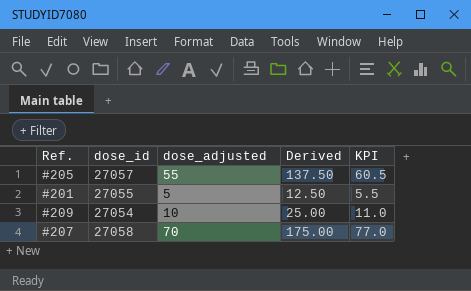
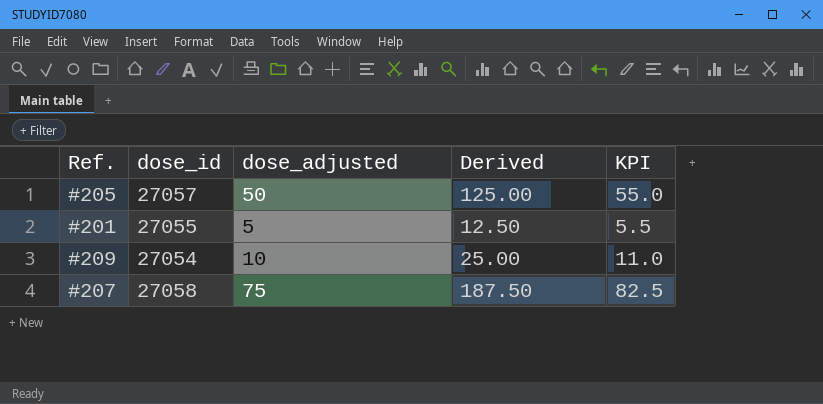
#205 | dose_adjusted: 55 -> 50
#205 | Derived: 137.50 -> 125.00
#205 | KPI: 60.5 -> 55.0
#207 | dose_adjusted: 70 -> 75
#207 | Derived: 175.00 -> 187.50
#207 | KPI: 77.0 -> 82.5

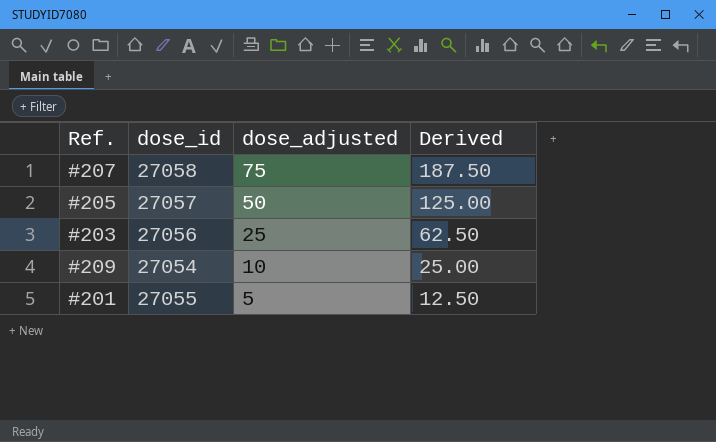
row order: none -> dose_adjusted descending
column KPI | formula: [dose_adjusted] * 1.1 -> none
row #203: none -> 27056 | 25 | 62.50

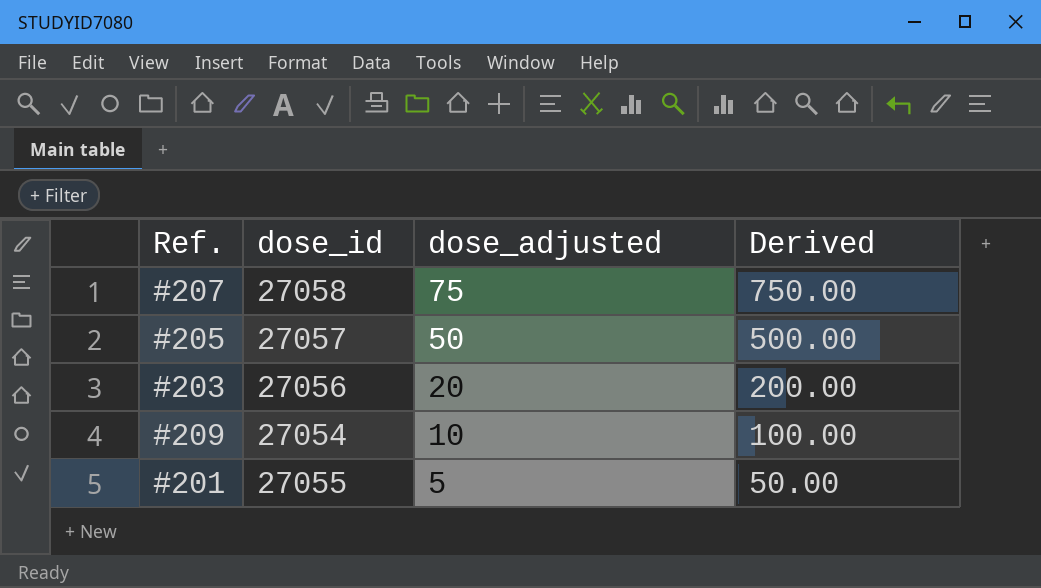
column Derived | formula: [dose_adjusted] * 2.5 -> [dose_adjusted] * 10
#203 | dose_adjusted: 25 -> 20

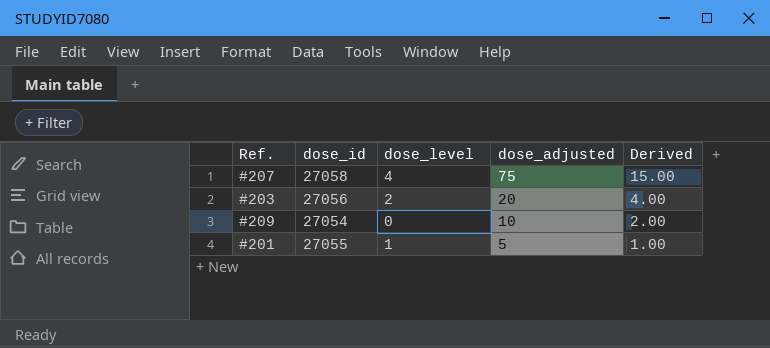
column dose_level | position: none -> 3
column Derived | formula: [dose_adjusted] * 10 -> [dose_adjusted] * 0.2
row #205: 27057 | 50 | 500.00 -> none

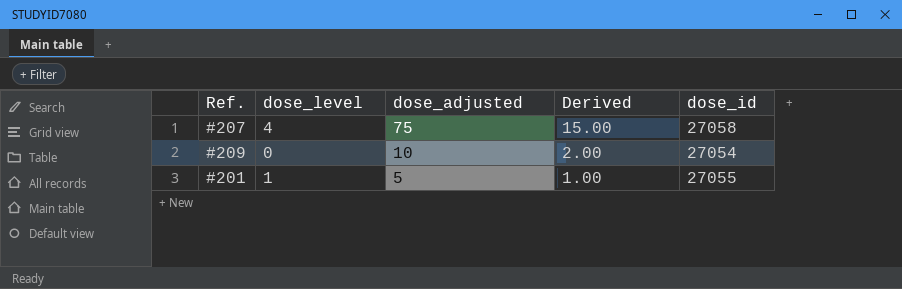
column dose_id | position: 2 -> 5
row #203: 27056 | 2 | 20 | 4.00 -> none

